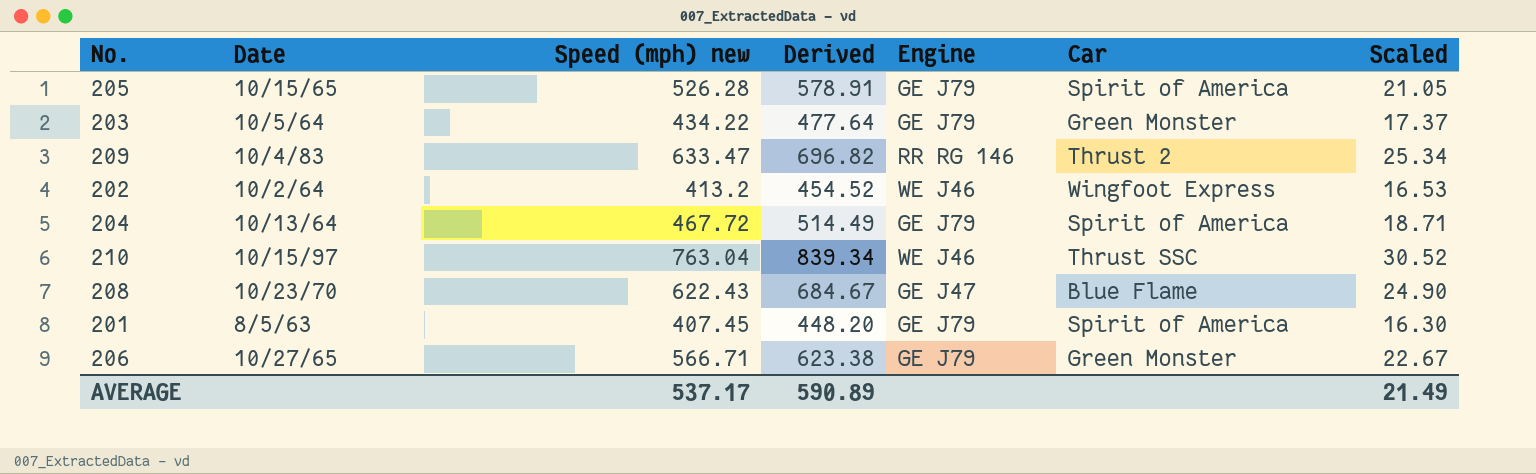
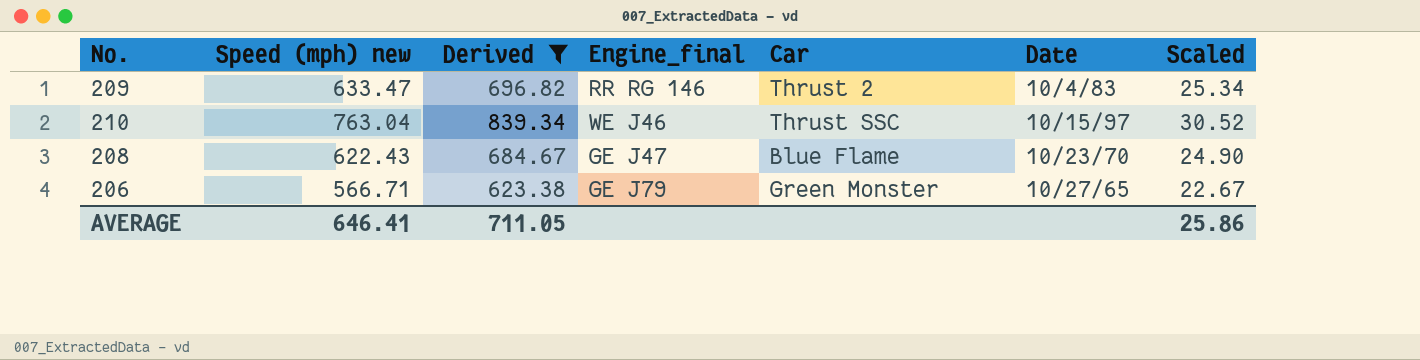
filter: none -> Derived >= 623.38
column name: Engine -> Engine_final
column Date | position: 2 -> 6
AVERAGE | Speed (mph) new: 537.17 -> 646.41
AVERAGE | Derived: 590.89 -> 711.05
AVERAGE | Scaled: 21.49 -> 25.86

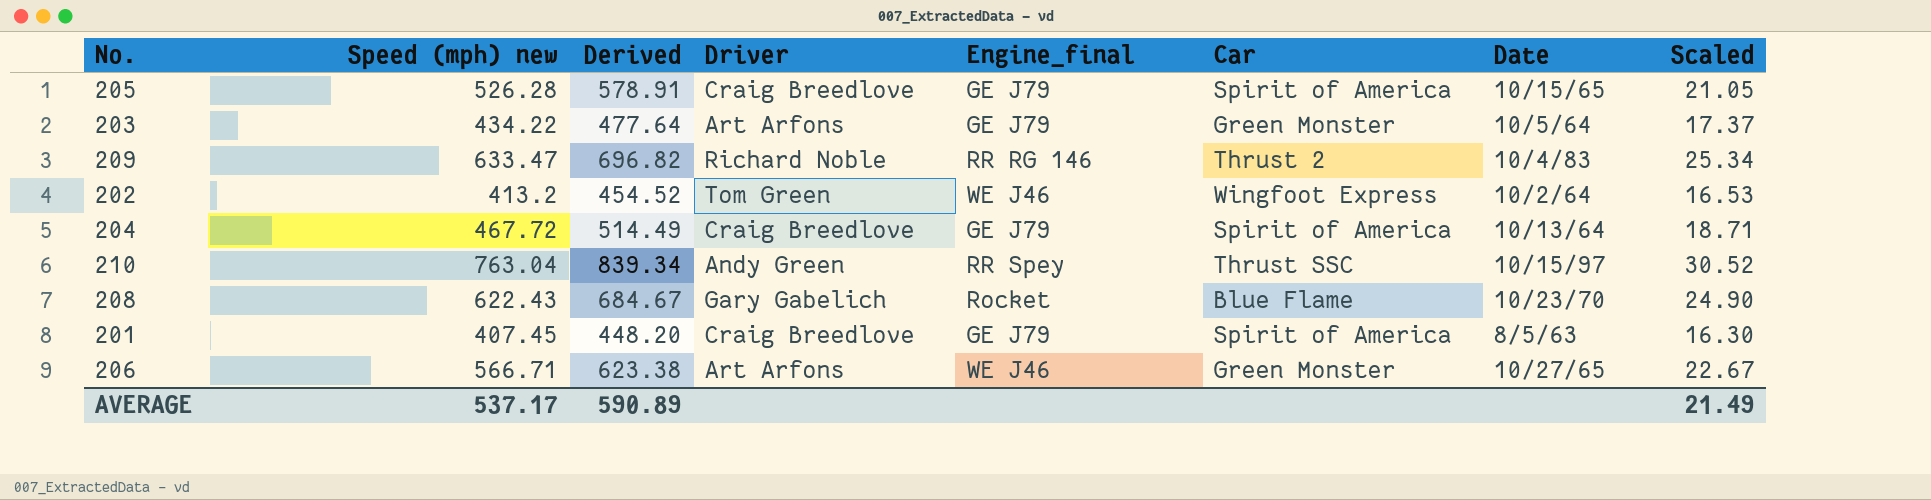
filter: Derived >= 623.38 -> none
column Driver | position: none -> 4
210 | Engine_final: WE J46 -> RR Spey
208 | Engine_final: GE J47 -> Rocket
206 | Engine_final: GE J79 -> WE J46
AVERAGE | Speed (mph) new: 646.41 -> 537.17
AVERAGE | Derived: 711.05 -> 590.89
AVERAGE | Scaled: 25.86 -> 21.49

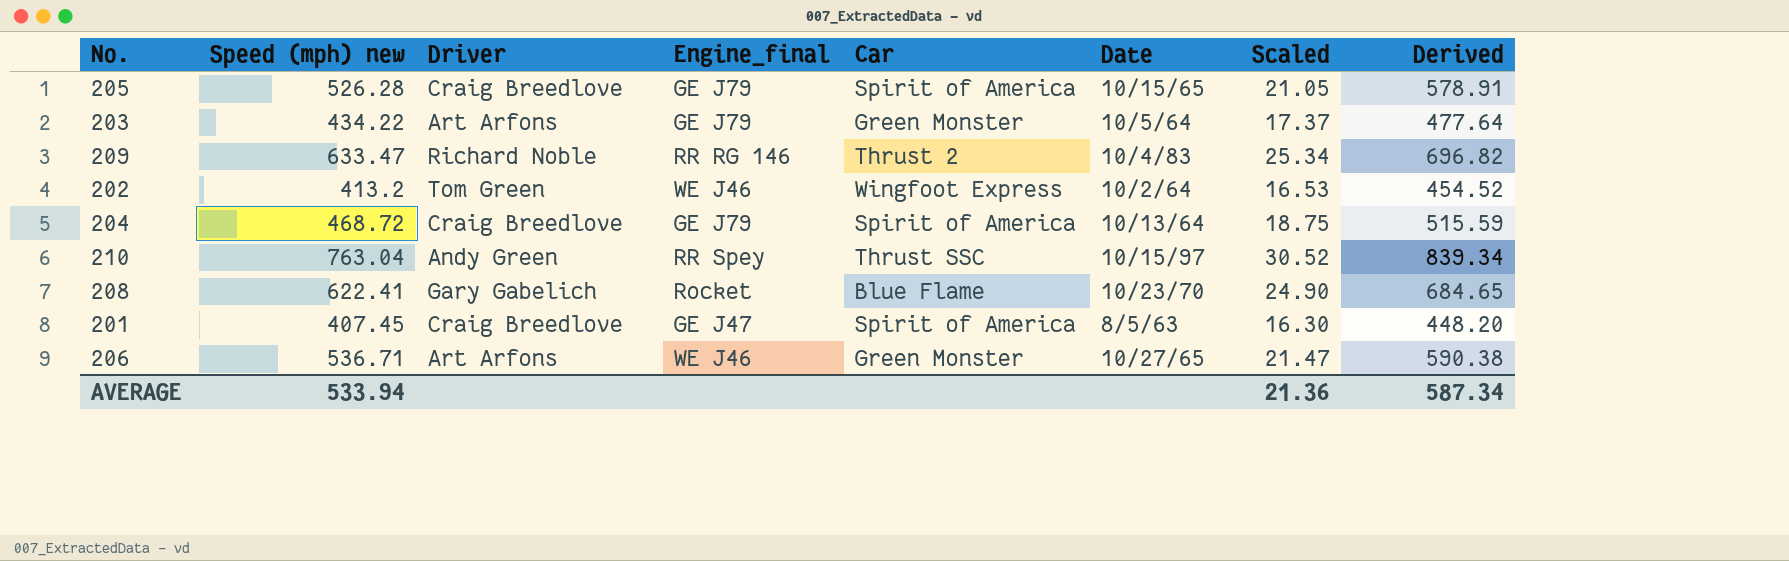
column Derived | position: 3 -> 8
204 | Speed (mph) new: 467.72 -> 468.72
204 | Scaled: 18.71 -> 18.75
204 | Derived: 514.49 -> 515.59
208 | Speed (mph) new: 622.43 -> 622.41
208 | Derived: 684.67 -> 684.65
201 | Engine_final: GE J79 -> GE J47
206 | Speed (mph) new: 566.71 -> 536.71
206 | Scaled: 22.67 -> 21.47
206 | Derived: 623.38 -> 590.38
AVERAGE | Speed (mph) new: 537.17 -> 533.94
AVERAGE | Scaled: 21.49 -> 21.36
AVERAGE | Derived: 590.89 -> 587.34

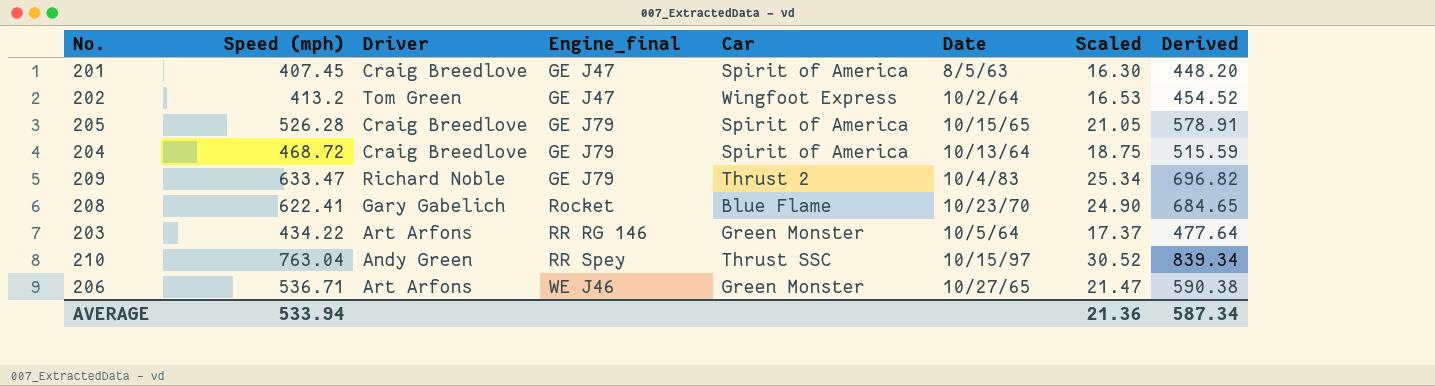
row order: none -> Engine_final ascending
column name: Speed (mph) new -> Speed (mph)
202 | Engine_final: WE J46 -> GE J47
209 | Engine_final: RR RG 146 -> GE J79
203 | Engine_final: GE J79 -> RR RG 146

